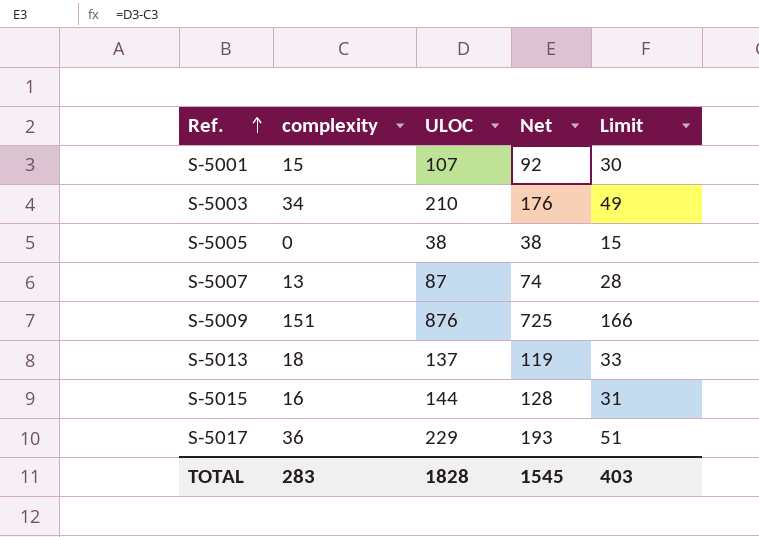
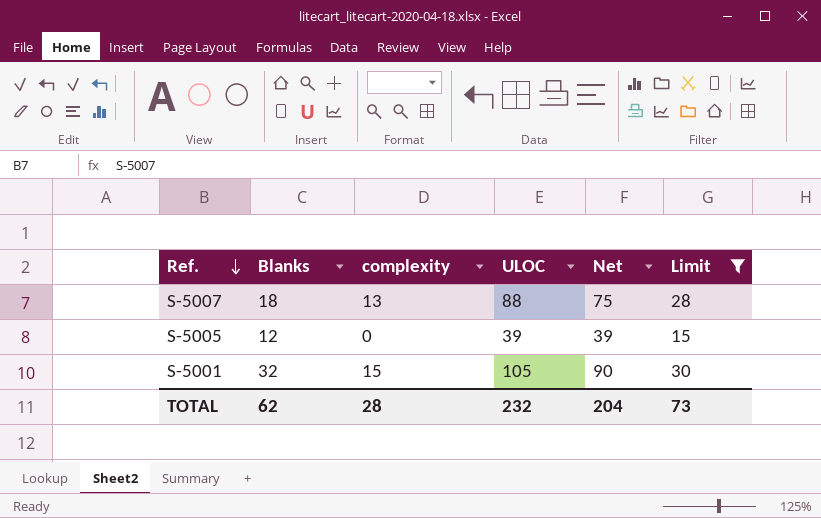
filter: none -> Limit <= 30
row order: Ref. ascending -> Ref. descending
column Blanks | position: none -> 2
S-5007 | ULOC: 87 -> 88
S-5007 | Net: 74 -> 75
S-5005 | ULOC: 38 -> 39
S-5005 | Net: 38 -> 39
S-5001 | ULOC: 107 -> 105
S-5001 | Net: 92 -> 90
TOTAL | complexity: 283 -> 28
TOTAL | ULOC: 1828 -> 232
TOTAL | Net: 1545 -> 204
TOTAL | Limit: 403 -> 73

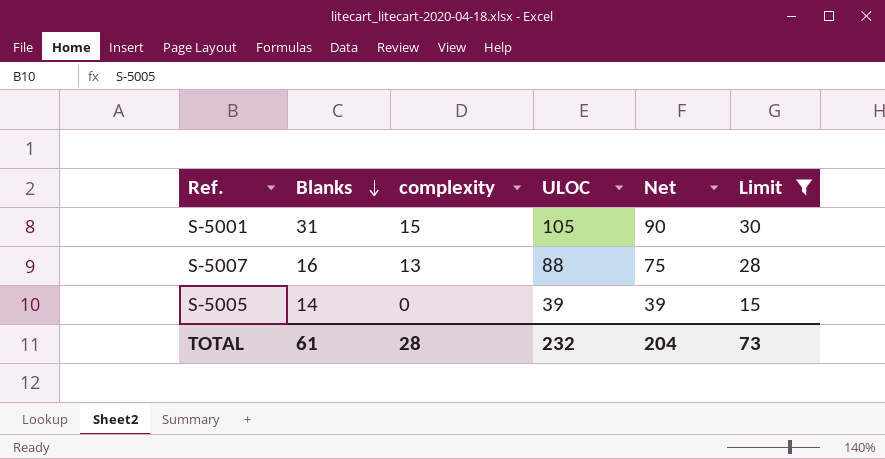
row order: Ref. descending -> Blanks descending
S-5001 | Blanks: 32 -> 31
S-5007 | Blanks: 18 -> 16
S-5005 | Blanks: 12 -> 14
TOTAL | Blanks: 62 -> 61

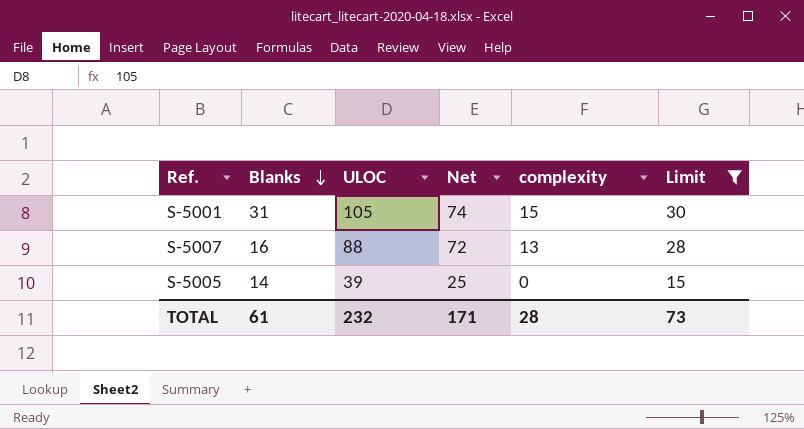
column Net | formula: [ULOC] - [complexity] -> [ULOC] - [Blanks]
column complexity | position: 3 -> 5
TOTAL | Net: 204 -> 171

